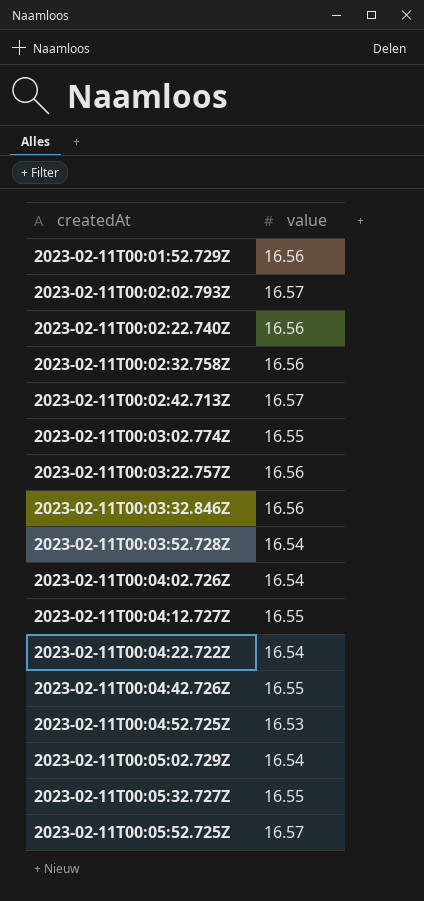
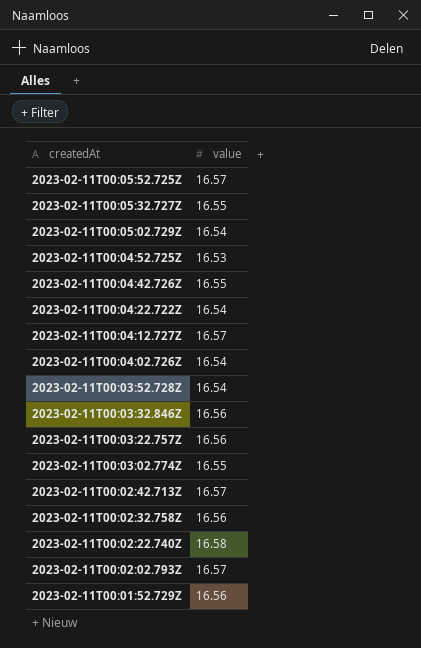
row order: createdAt ascending -> createdAt descending
2023-02-11T00:04:12.727Z | value: 16.55 -> 16.57
2023-02-11T00:02:22.740Z | value: 16.56 -> 16.58

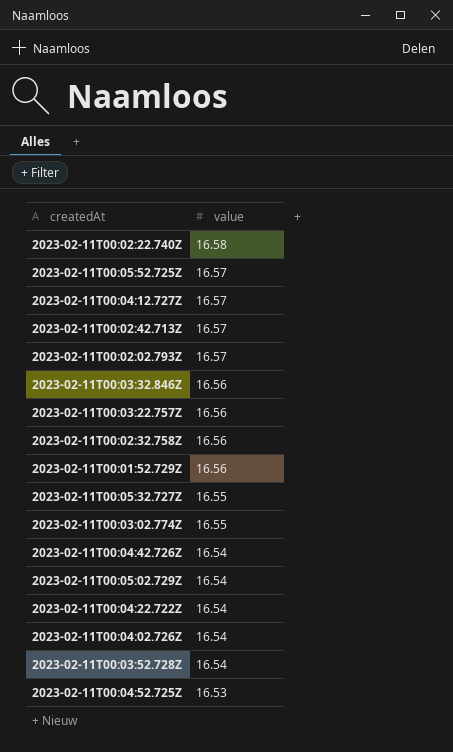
row order: createdAt descending -> value descending
2023-02-11T00:04:42.726Z | value: 16.55 -> 16.54

